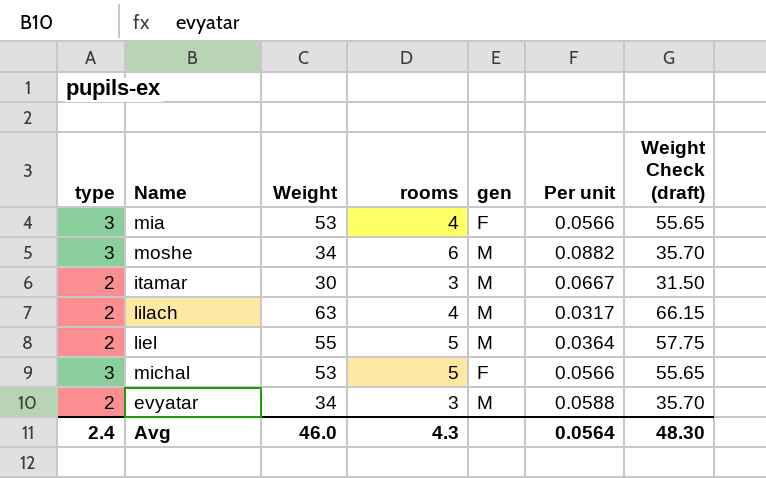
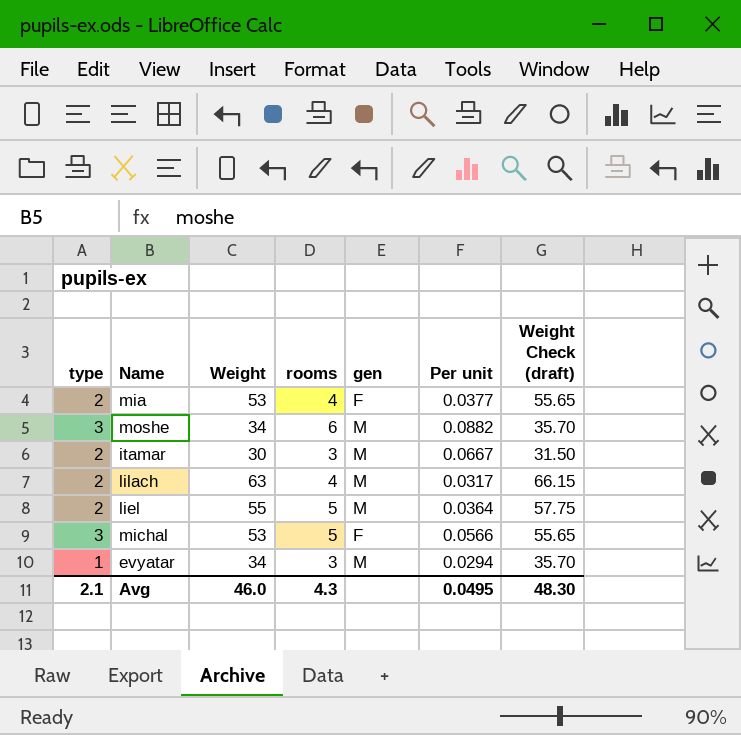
mia | type: 3 -> 2
mia | Per unit: 0.0566 -> 0.0377
evyatar | type: 2 -> 1
evyatar | Per unit: 0.0588 -> 0.0294
Avg | type: 2.4 -> 2.1
Avg | Per unit: 0.0564 -> 0.0495

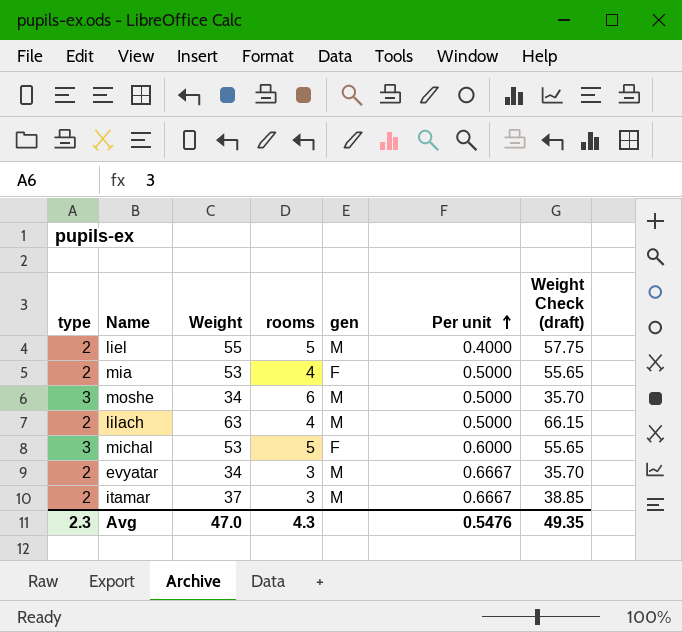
row order: none -> Per unit ascending
column Per unit | formula: [type] / [Weight] -> [type] / [rooms]
evyatar | type: 1 -> 2
itamar | Weight: 30 -> 37
itamar | Weight Check (draft): 31.50 -> 38.85
Avg | type: 2.1 -> 2.3
Avg | Weight: 46.0 -> 47.0
Avg | Per unit: 0.0495 -> 0.5476
Avg | Weight Check (draft): 48.30 -> 49.35

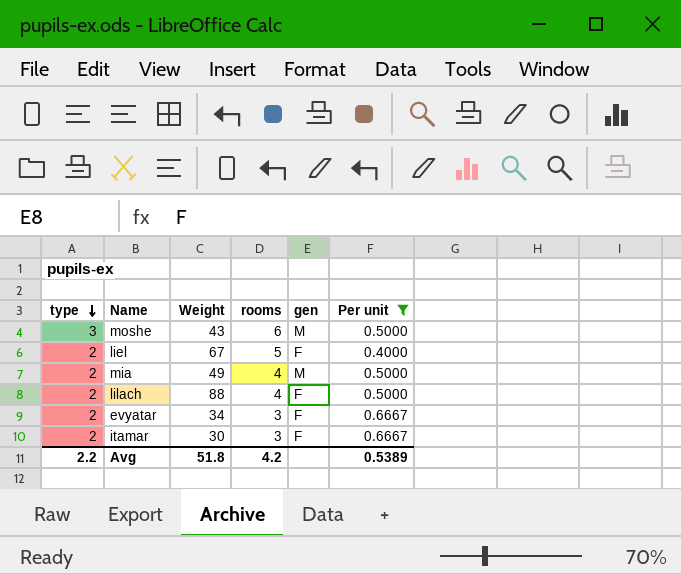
filter: none -> Per unit != 0.6000
row order: Per unit ascending -> type descending
column Weight Check (draft) | formula: [Weight] * 1.05 -> none
moshe | Weight: 34 -> 43
liel | Weight: 55 -> 67
liel | gen: M -> F
mia | Weight: 53 -> 49
mia | gen: F -> M
lilach | Weight: 63 -> 88
lilach | gen: M -> F
evyatar | gen: M -> F
itamar | Weight: 37 -> 30
itamar | gen: M -> F
Avg | type: 2.3 -> 2.2
Avg | Weight: 47.0 -> 51.8
Avg | rooms: 4.3 -> 4.2
Avg | Per unit: 0.5476 -> 0.5389

